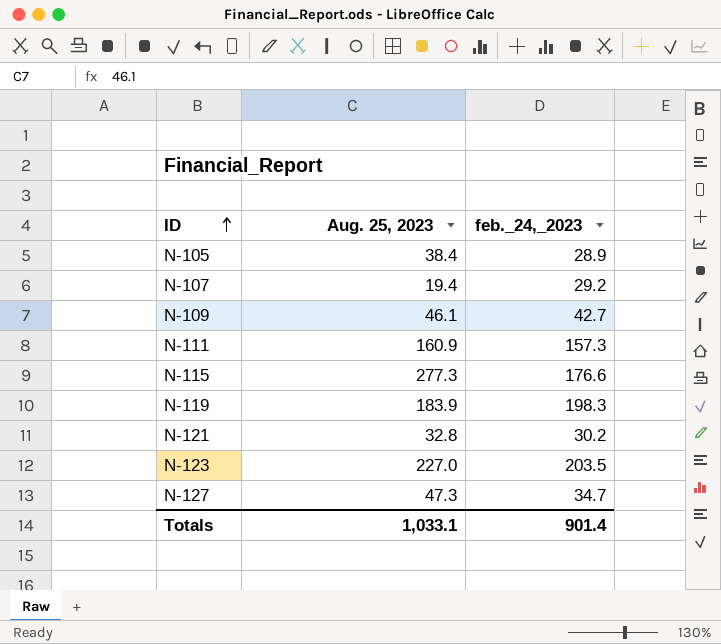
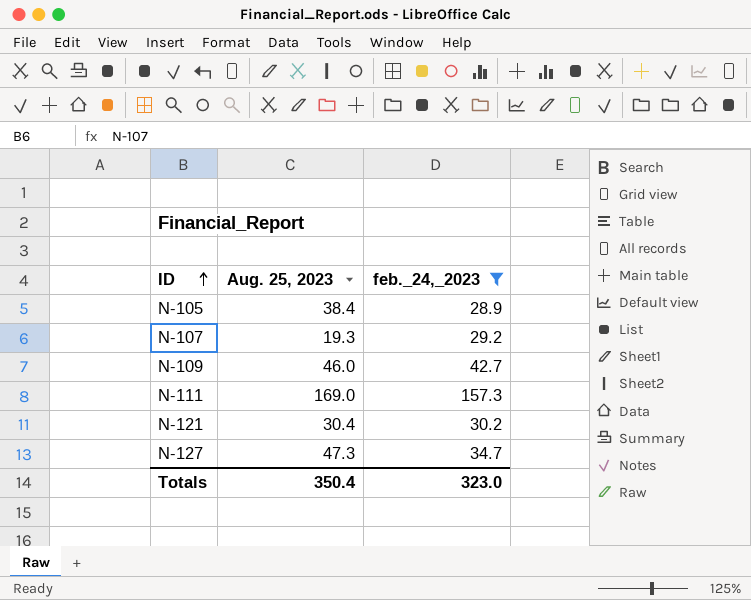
filter: none -> feb._24,_2023 <= 157.3
N-107 | Aug. 25, 2023: 19.4 -> 19.3
N-109 | Aug. 25, 2023: 46.1 -> 46.0
N-111 | Aug. 25, 2023: 160.9 -> 169.0
N-121 | Aug. 25, 2023: 32.8 -> 30.4
Totals | Aug. 25, 2023: 1,033.1 -> 350.4
Totals | feb._24,_2023: 901.4 -> 323.0

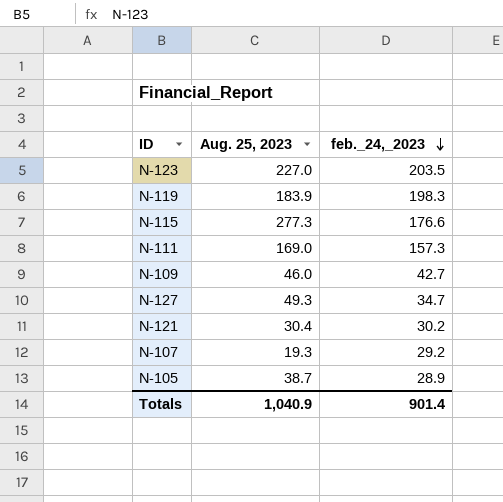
filter: feb._24,_2023 <= 157.3 -> none
row order: ID ascending -> feb._24,_2023 descending
N-127 | Aug. 25, 2023: 47.3 -> 49.3
N-105 | Aug. 25, 2023: 38.4 -> 38.7
Totals | Aug. 25, 2023: 350.4 -> 1,040.9
Totals | feb._24,_2023: 323.0 -> 901.4

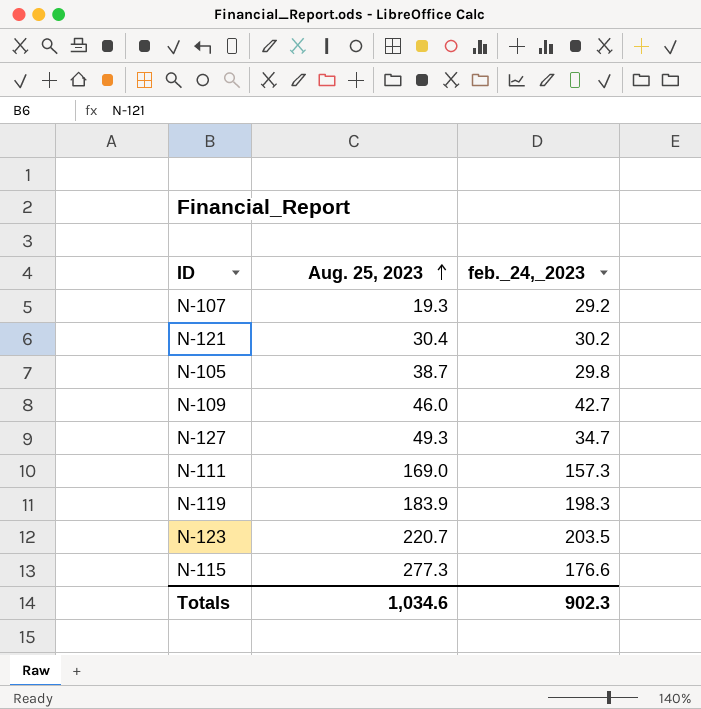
row order: feb._24,_2023 descending -> Aug. 25, 2023 ascending
N-105 | feb._24,_2023: 28.9 -> 29.8
N-123 | Aug. 25, 2023: 227.0 -> 220.7
Totals | Aug. 25, 2023: 1,040.9 -> 1,034.6
Totals | feb._24,_2023: 901.4 -> 902.3

